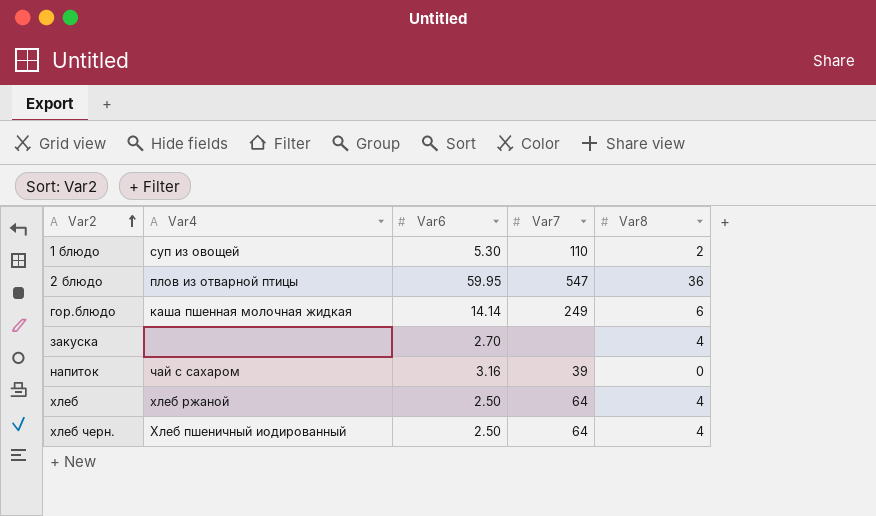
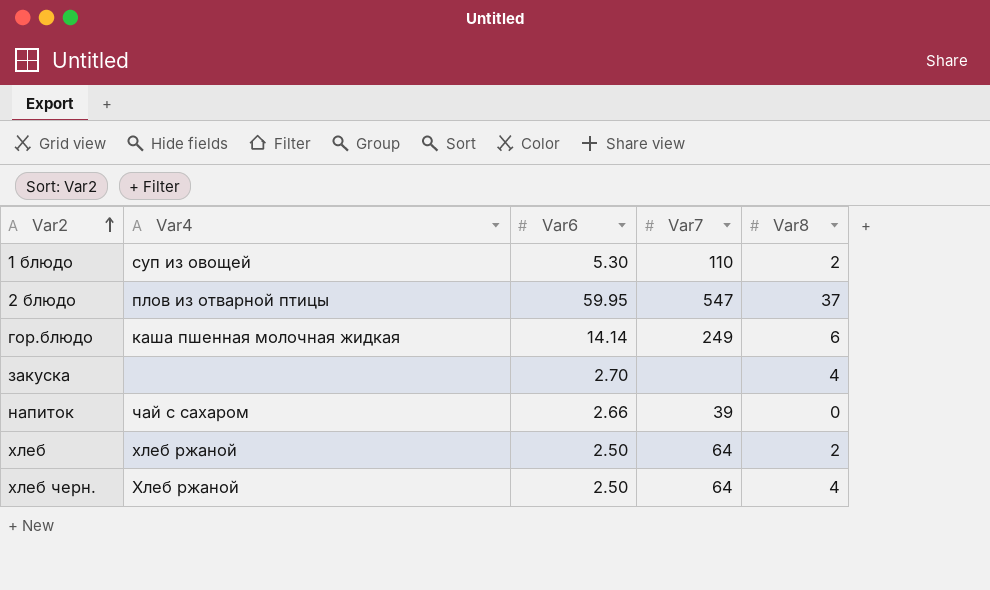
2 блюдо | Var8: 36 -> 37
напиток | Var6: 3.16 -> 2.66
хлеб | Var8: 4 -> 2
хлеб черн. | Var4: Хлеб пшеничный иодированный -> Хлеб ржаной

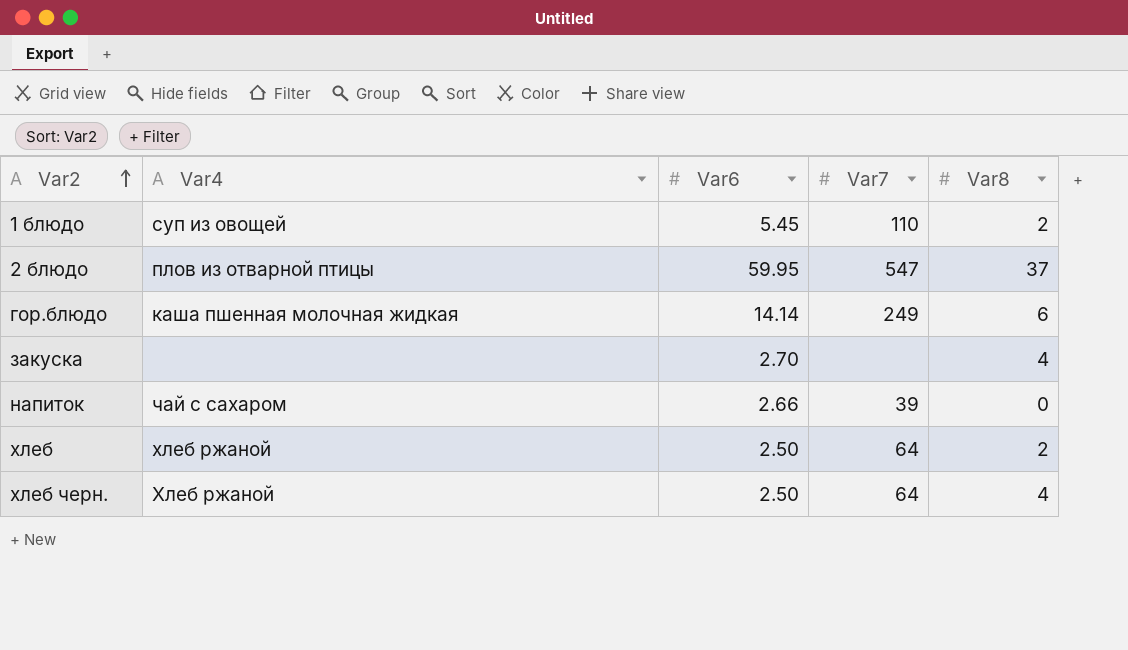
1 блюдо | Var6: 5.30 -> 5.45

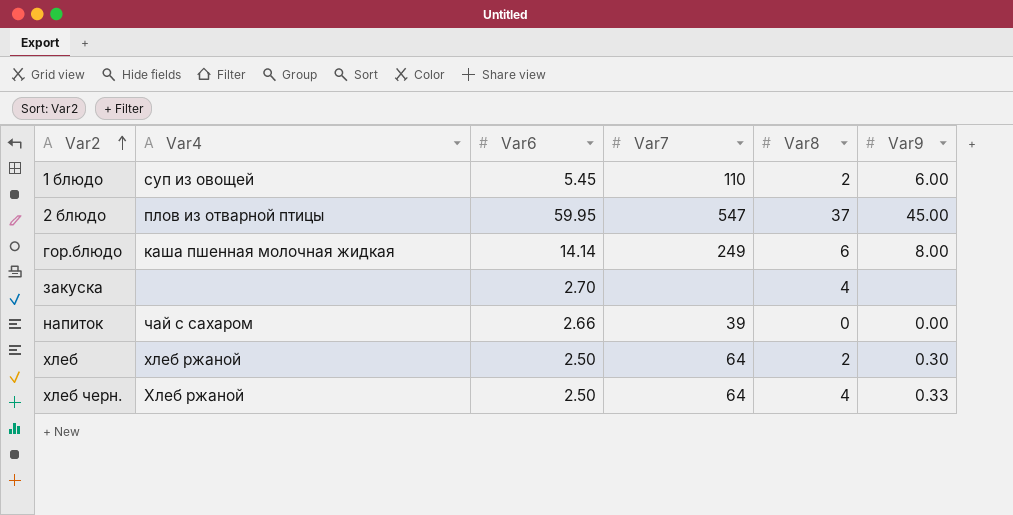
column Var9 | position: none -> 6

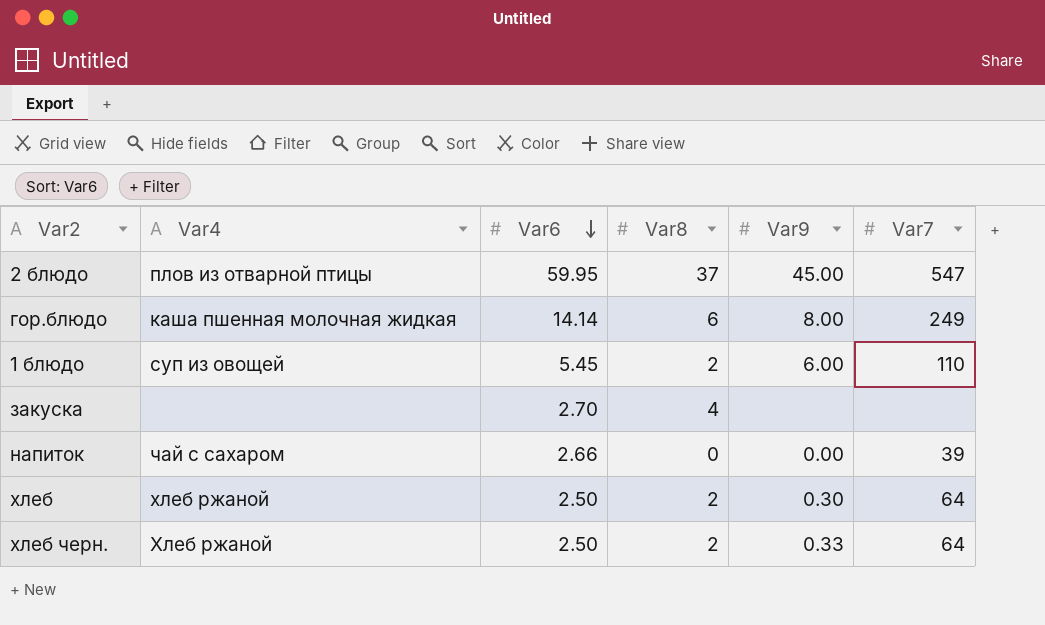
row order: Var2 ascending -> Var6 descending
column Var7 | position: 4 -> 6
хлеб черн. | Var8: 4 -> 2

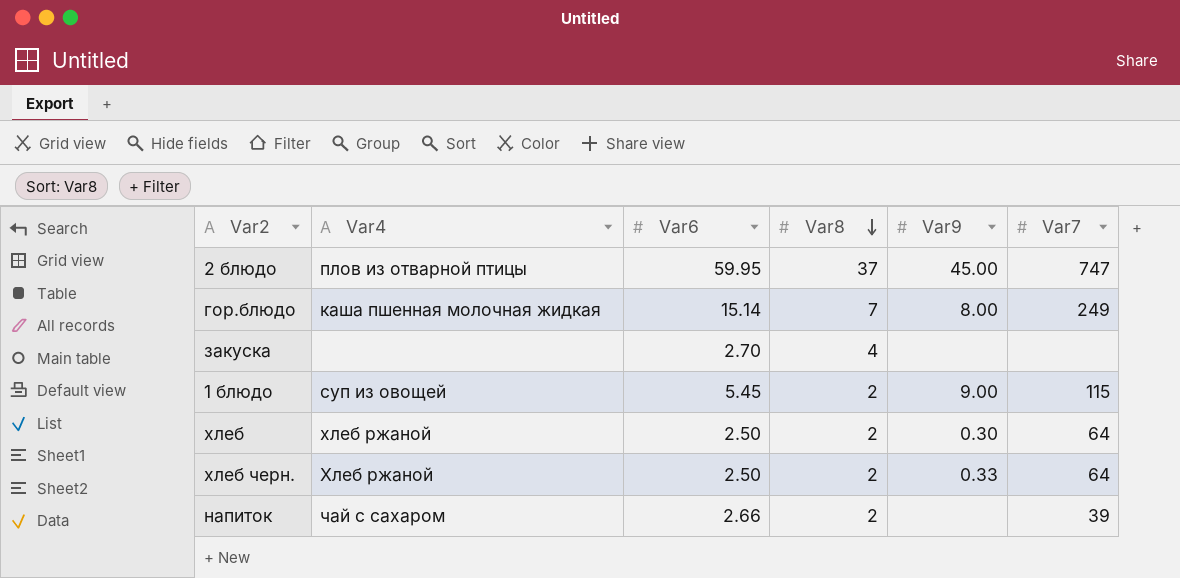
row order: Var6 descending -> Var8 descending
2 блюдо | Var7: 547 -> 747
гор.блюдо | Var6: 14.14 -> 15.14
гор.блюдо | Var8: 6 -> 7
1 блюдо | Var9: 6.00 -> 9.00
1 блюдо | Var7: 110 -> 115
напиток | Var8: 0 -> 2
напиток | Var9: 0.00 -> none

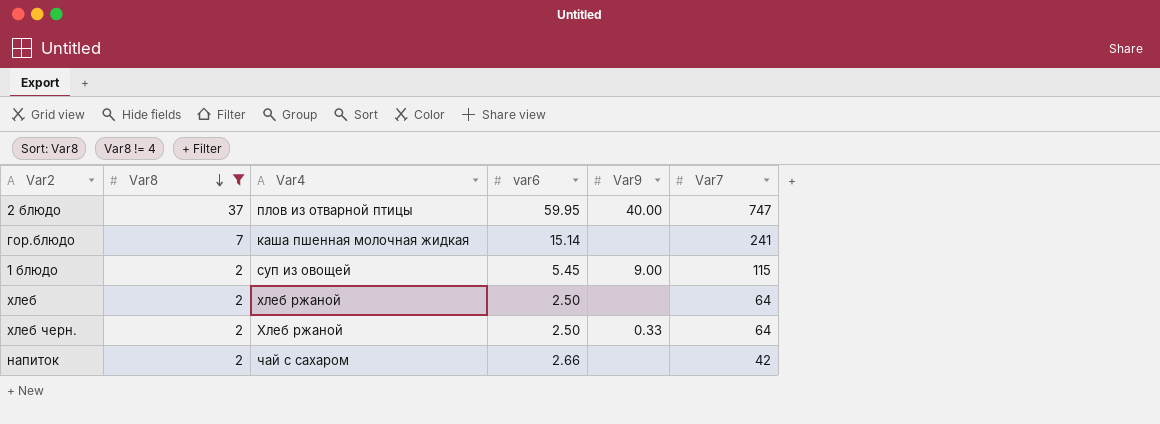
filter: none -> Var8 != 4
column Var8 | position: 4 -> 2
column name: Var6 -> var6
2 блюдо | Var9: 45.00 -> 40.00
гор.блюдо | Var9: 8.00 -> none
гор.блюдо | Var7: 249 -> 241
хлеб | Var9: 0.30 -> none
напиток | Var7: 39 -> 42

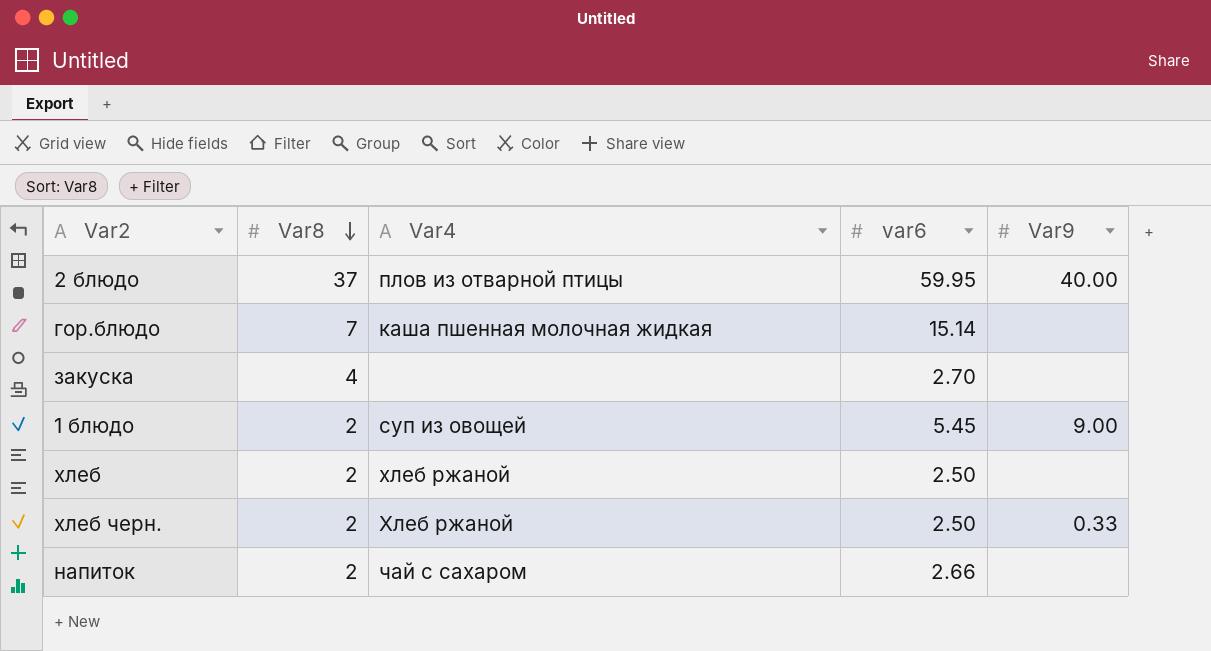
filter: Var8 != 4 -> none
column Var7 | position: 6 -> none

